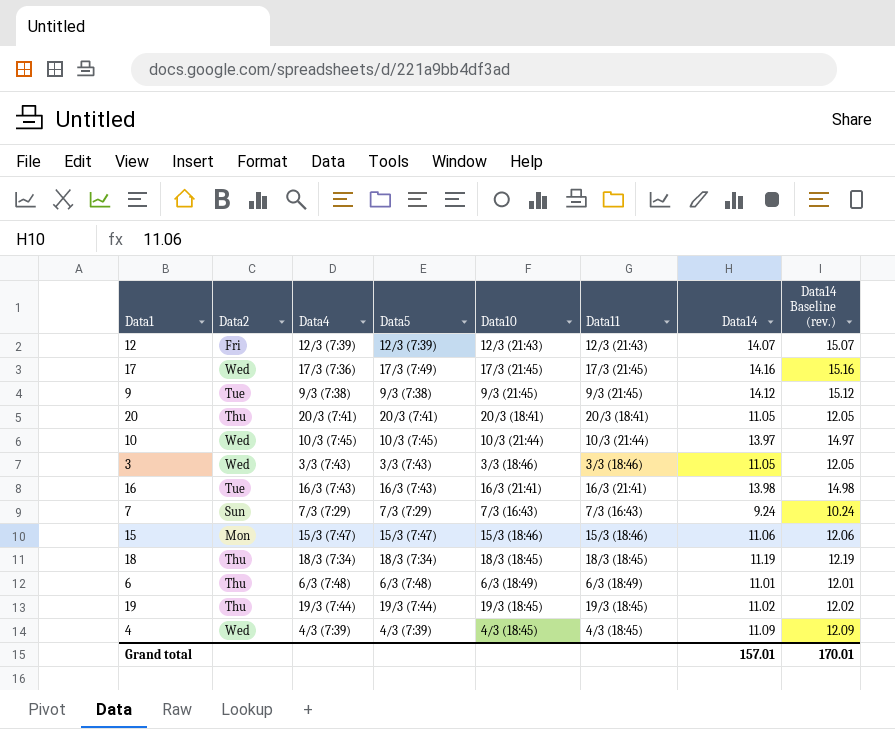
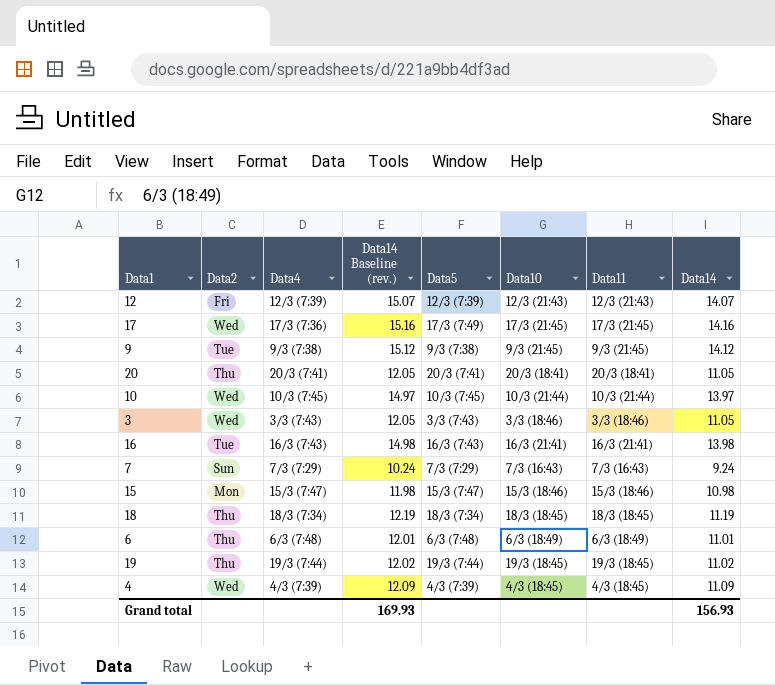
column Data14 Baseline (rev.) | position: 8 -> 4
15 | Data14 Baseline (rev.): 12.06 -> 11.98
15 | Data14: 11.06 -> 10.98
Grand total | Data14 Baseline (rev.): 170.01 -> 169.93
Grand total | Data14: 157.01 -> 156.93

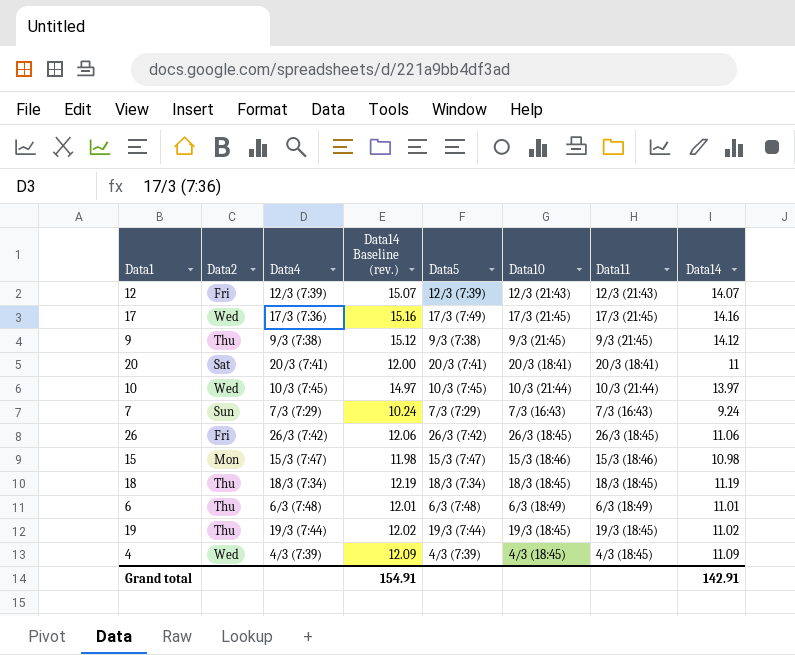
row 3: Wed | 3/3 (7:43) | 12.05 | 3/3 (7:43) | 3/3 (18:46) | 3/3 (18:46) | 11.05 -> none
row 16: Tue | 16/3 (7:43) | 14.98 | 16/3 (7:43) | 16/3 (21:41) | 16/3 (21:41) | 13.98 -> none
9 | Data2: Tue -> Thu
20 | Data2: Thu -> Sat
20 | Data14 Baseline (rev.): 12.05 -> 12.00
20 | Data14: 11.05 -> 11
row 26: none -> Fri | 26/3 (7:42) | 12.06 | 26/3 (7:42) | 26/3 (18:45) | 26/3 (18:45) | 11.06
Grand total | Data14 Baseline (rev.): 169.93 -> 154.91
Grand total | Data14: 156.93 -> 142.91

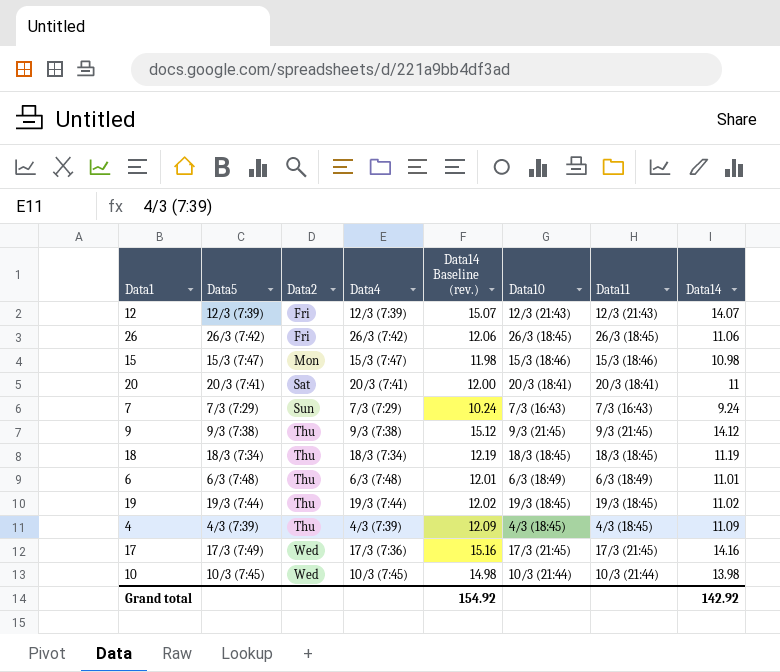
row order: none -> Data2 ascending
column Data5 | position: 5 -> 2
4 | Data2: Wed -> Thu
10 | Data14 Baseline (rev.): 14.97 -> 14.98
10 | Data14: 13.97 -> 13.98
Grand total | Data14 Baseline (rev.): 154.91 -> 154.92
Grand total | Data14: 142.91 -> 142.92

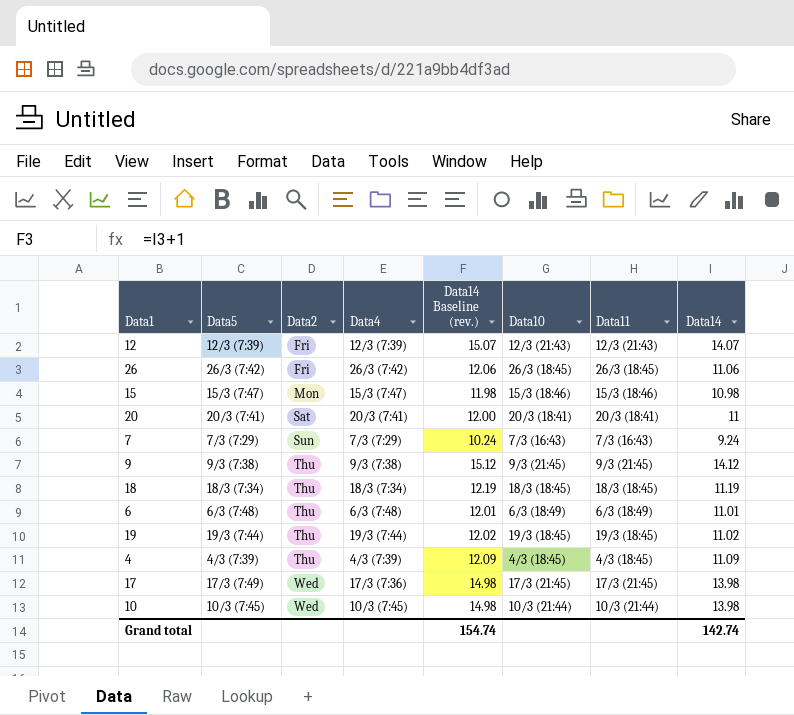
17 | Data14 Baseline (rev.): 15.16 -> 14.98
17 | Data14: 14.16 -> 13.98
Grand total | Data14 Baseline (rev.): 154.92 -> 154.74
Grand total | Data14: 142.92 -> 142.74

